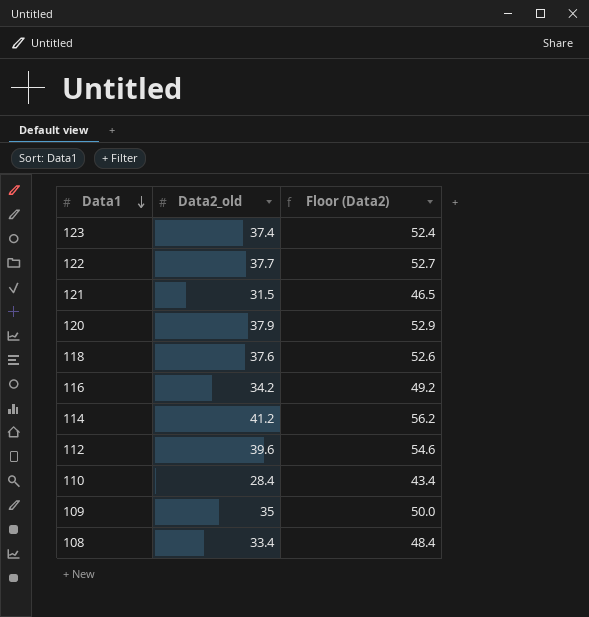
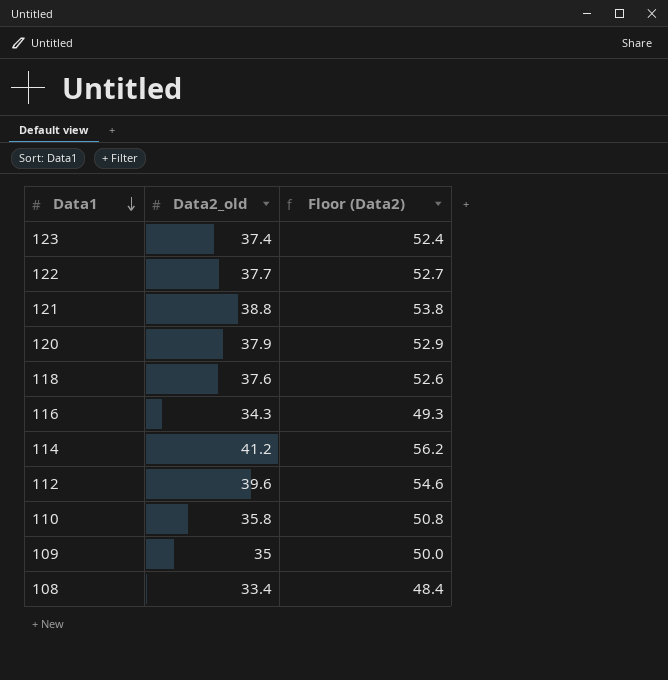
121 | Data2_old: 31.5 -> 38.8
121 | Floor (Data2): 46.5 -> 53.8
116 | Data2_old: 34.2 -> 34.3
116 | Floor (Data2): 49.2 -> 49.3
110 | Data2_old: 28.4 -> 35.8
110 | Floor (Data2): 43.4 -> 50.8

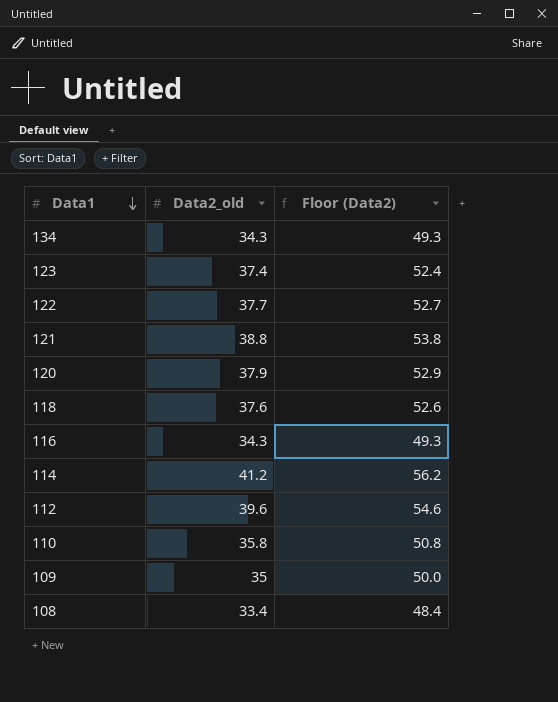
row 134: none -> 34.3 | 49.3

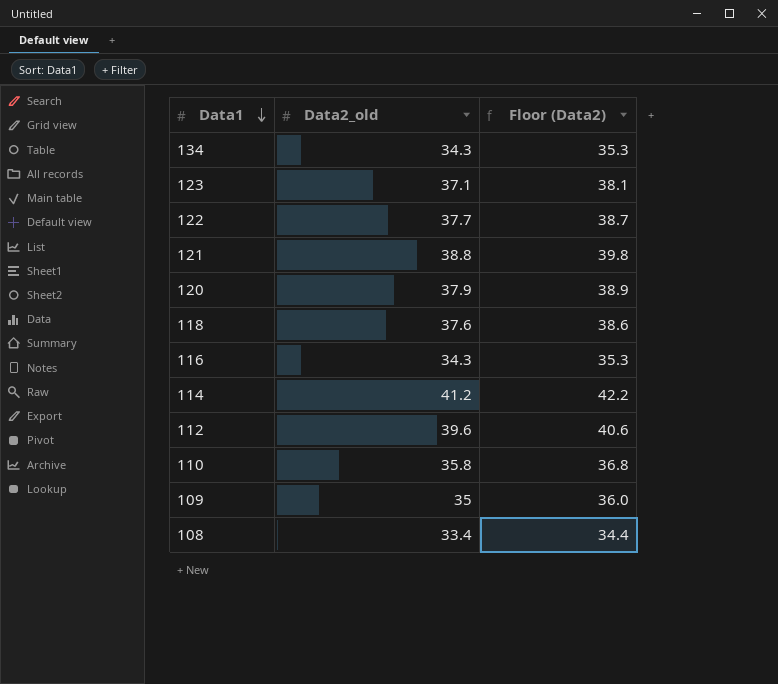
column Floor (Data2) | formula: [Data2_old] + 15 -> [Data2_old] + 1
123 | Data2_old: 37.4 -> 37.1

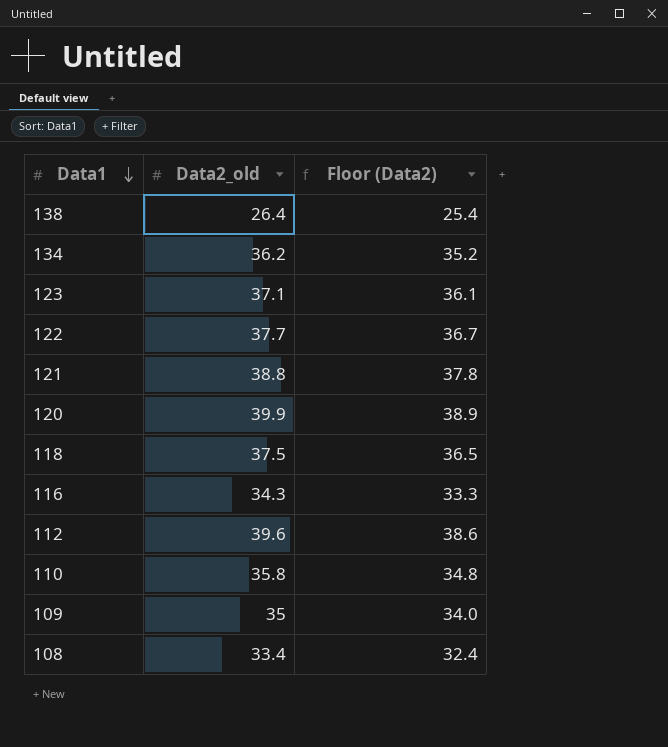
column Floor (Data2) | formula: [Data2_old] + 1 -> [Data2_old] - 1
row 114: 41.2 | 42.2 -> none
row 138: none -> 26.4 | 25.4
134 | Data2_old: 34.3 -> 36.2
120 | Data2_old: 37.9 -> 39.9
118 | Data2_old: 37.6 -> 37.5

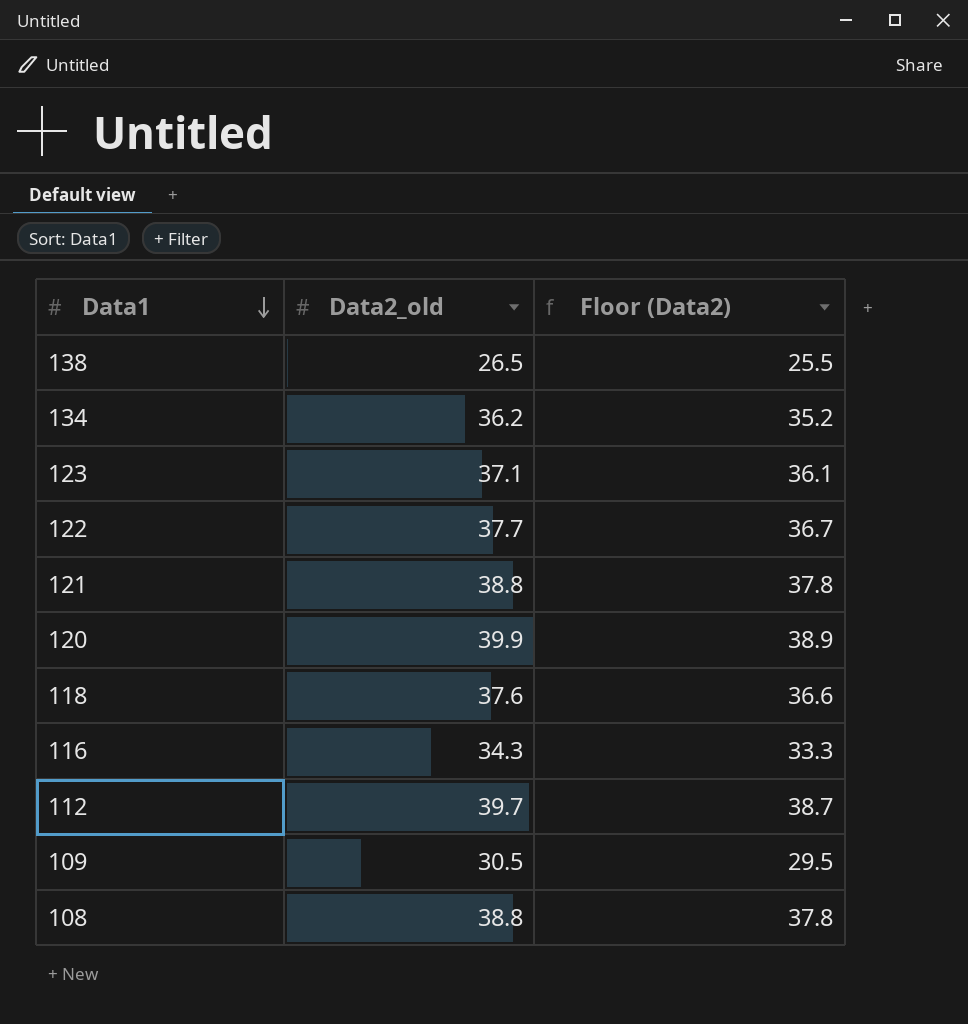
row 110: 35.8 | 34.8 -> none
138 | Data2_old: 26.4 -> 26.5
138 | Floor (Data2): 25.4 -> 25.5
118 | Data2_old: 37.5 -> 37.6
118 | Floor (Data2): 36.5 -> 36.6
112 | Data2_old: 39.6 -> 39.7
112 | Floor (Data2): 38.6 -> 38.7
109 | Data2_old: 35 -> 30.5
109 | Floor (Data2): 34.0 -> 29.5
108 | Data2_old: 33.4 -> 38.8
108 | Floor (Data2): 32.4 -> 37.8

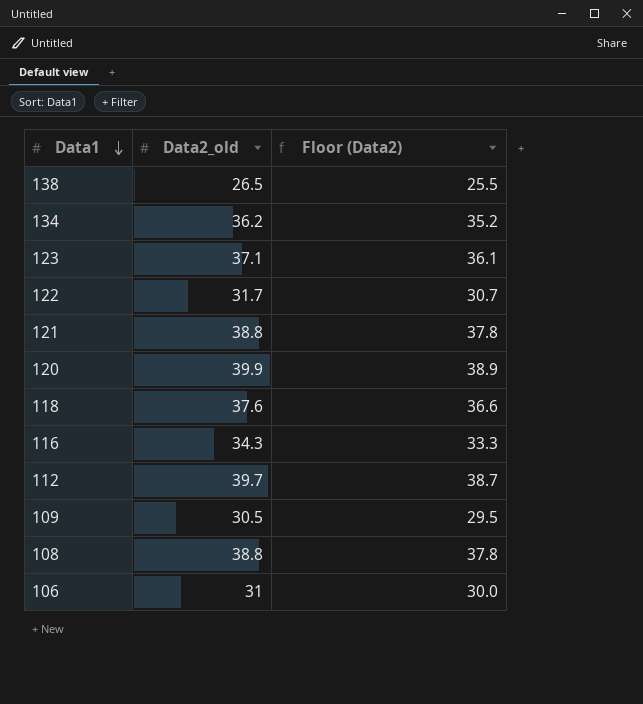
122 | Data2_old: 37.7 -> 31.7
122 | Floor (Data2): 36.7 -> 30.7
row 106: none -> 31 | 30.0

